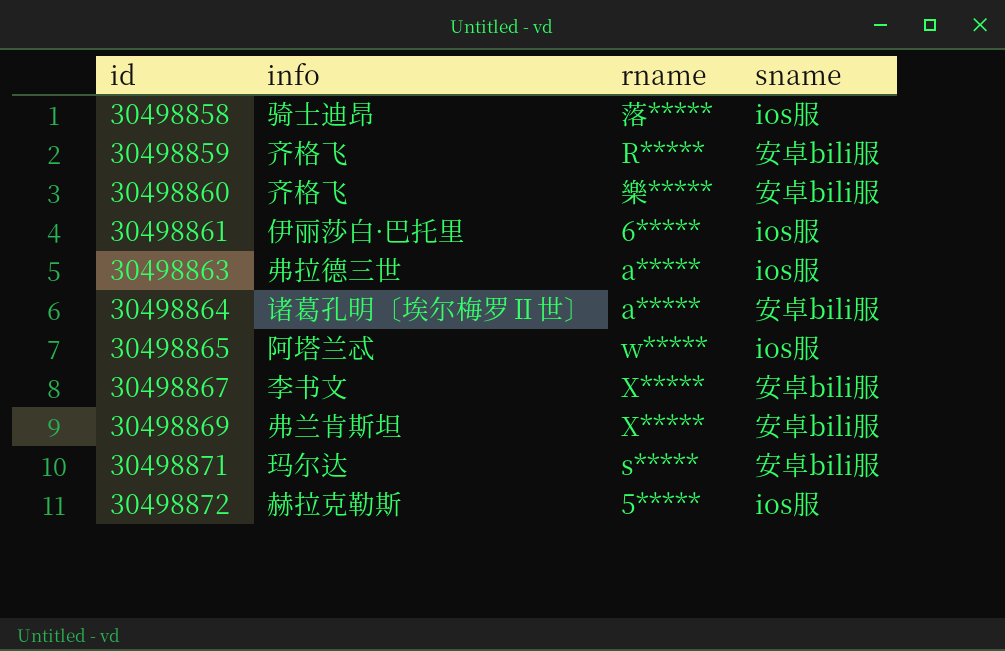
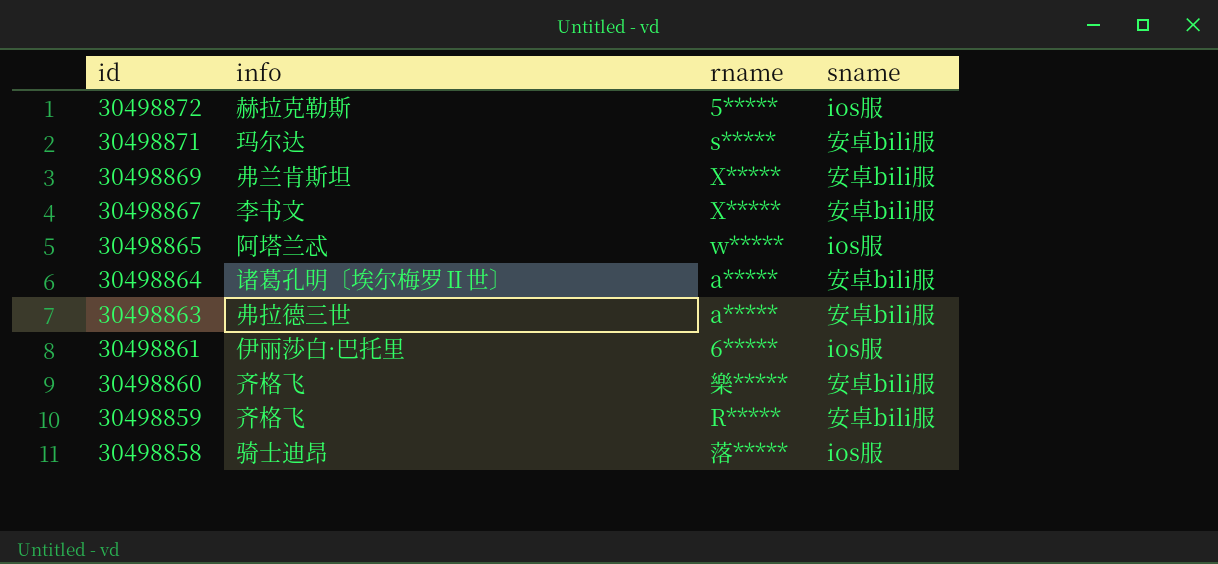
row order: id ascending -> id descending
30498863 | sname: ios服 -> 安卓bili服

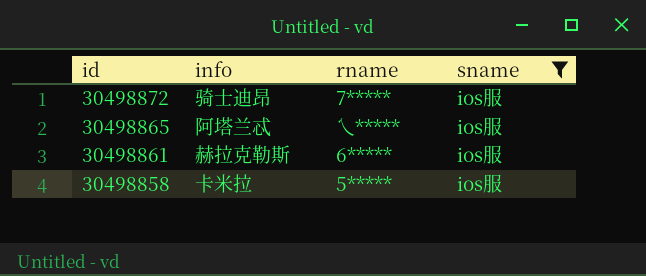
filter: none -> sname = ios服
30498872 | info: 赫拉克勒斯 -> 骑士迪昂
30498872 | rname: 5***** -> 7*****
30498865 | rname: w***** -> 乀*****
30498861 | info: 伊丽莎白·巴托里 -> 赫拉克勒斯
30498858 | info: 骑士迪昂 -> 卡米拉
30498858 | rname: 落***** -> 5*****

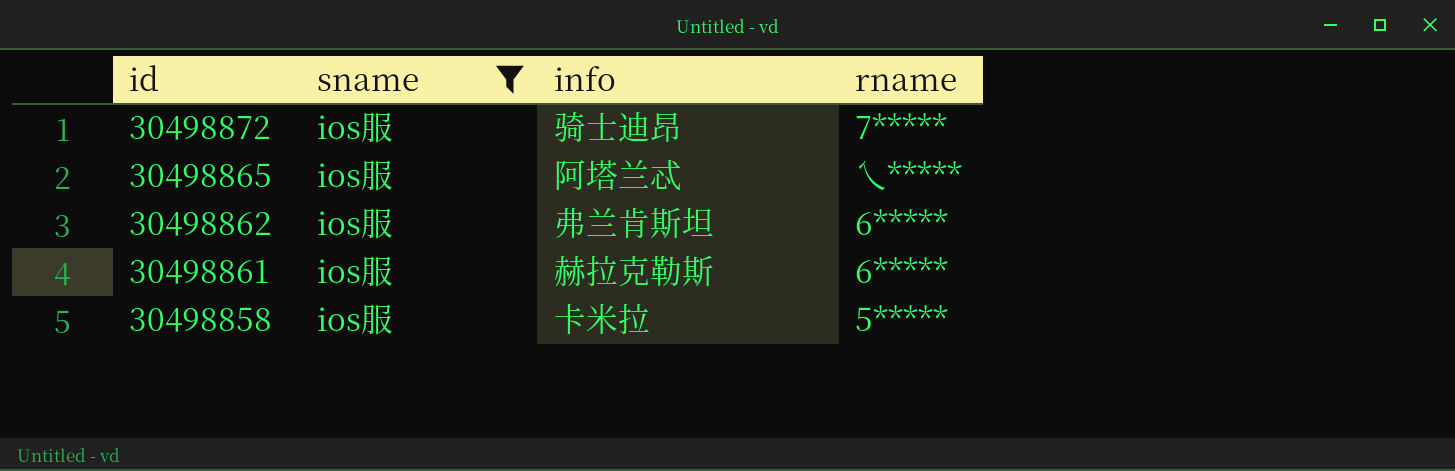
column sname | position: 4 -> 2
row 30498862: none -> ios服 | 弗兰肯斯坦 | 6*****

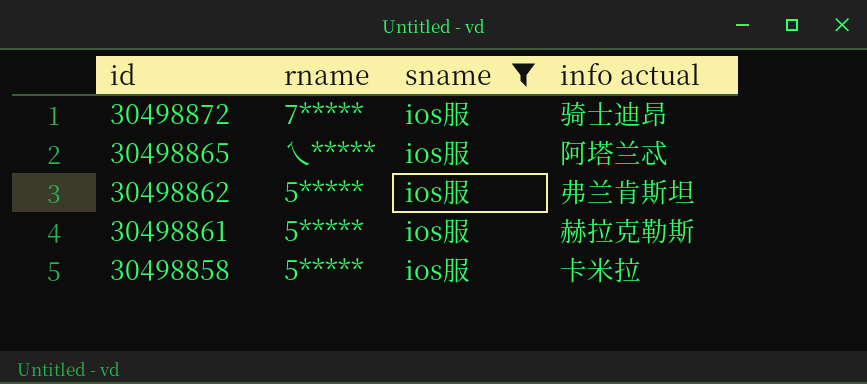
column rname | position: 4 -> 2
column name: info -> info actual
30498862 | rname: 6***** -> 5*****
30498861 | rname: 6***** -> 5*****

